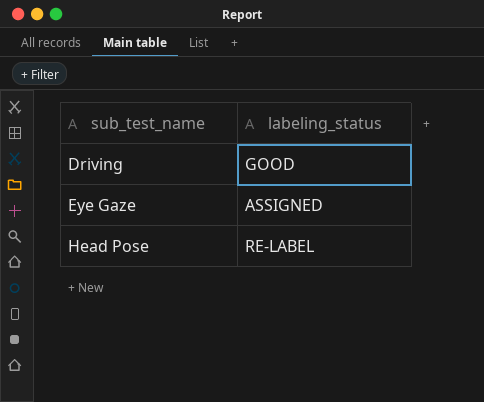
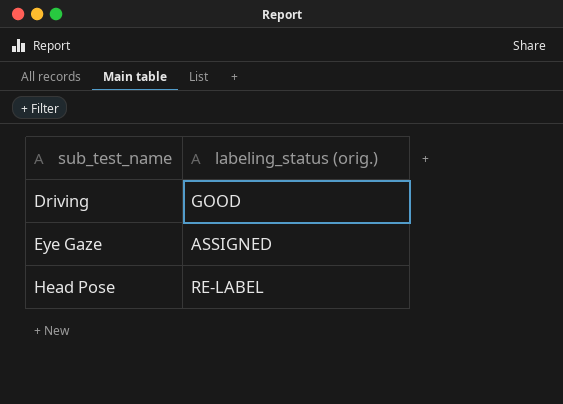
column name: labeling_status -> labeling_status (orig.)

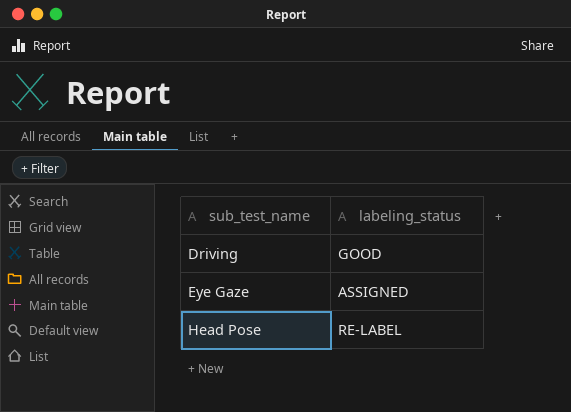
column name: labeling_status (orig.) -> labeling_status

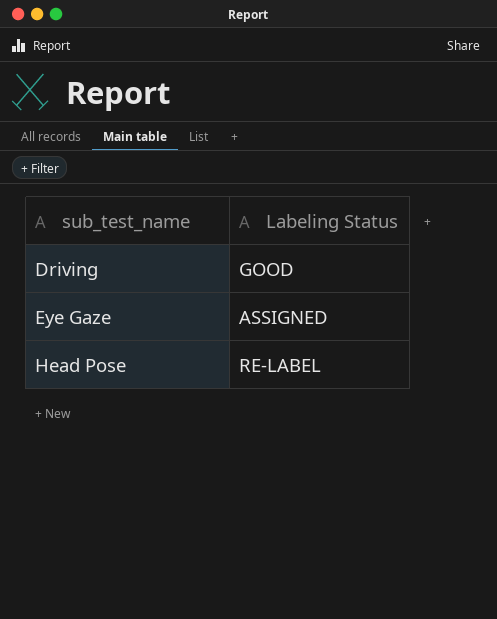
column name: labeling_status -> Labeling Status

